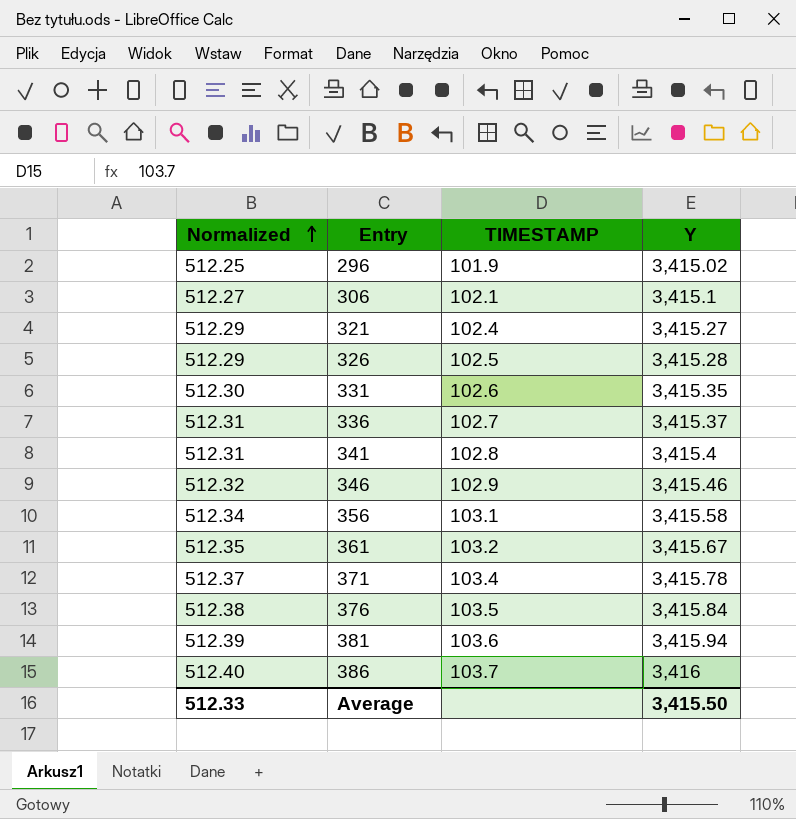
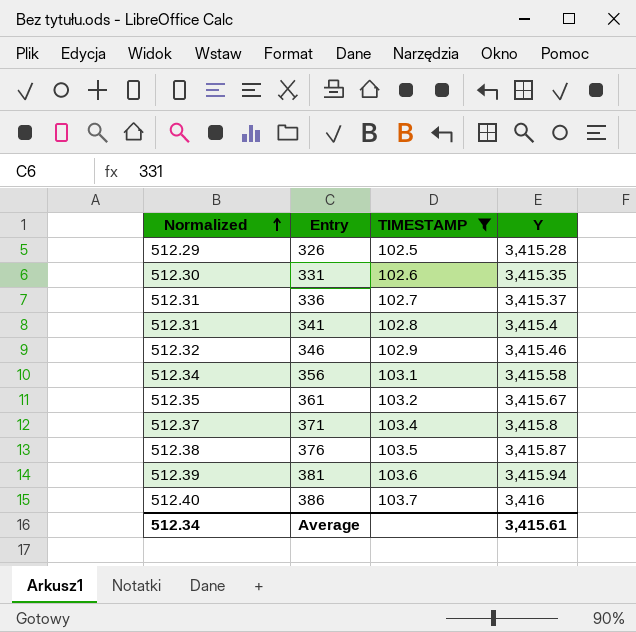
filter: none -> TIMESTAMP >= 102.5
371 | Y: 3,415.78 -> 3,415.8
376 | Y: 3,415.84 -> 3,415.87
Average | Normalized: 512.33 -> 512.34
Average | Y: 3,415.50 -> 3,415.61

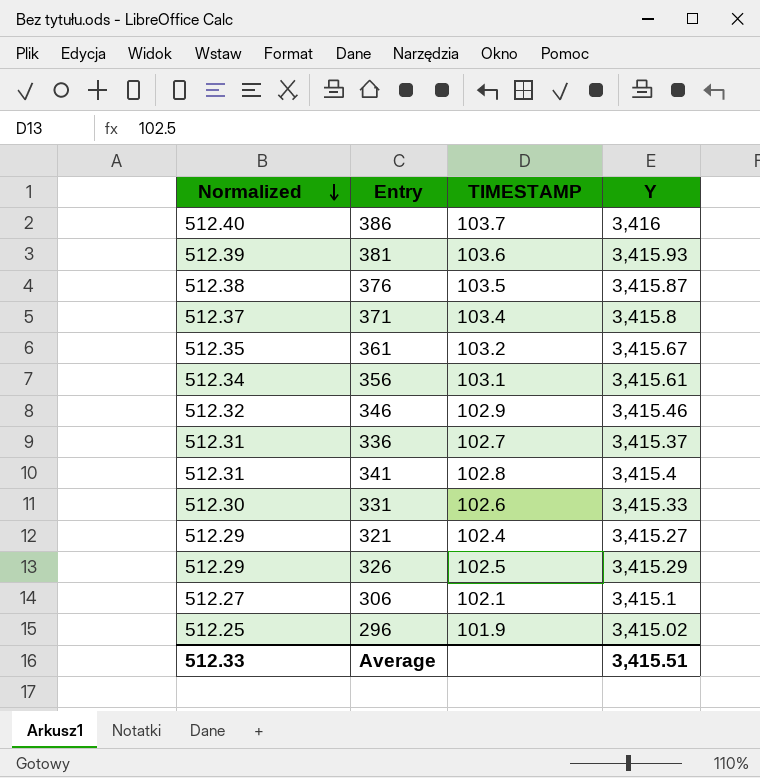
filter: TIMESTAMP >= 102.5 -> none
row order: Normalized ascending -> Normalized descending
381 | Y: 3,415.94 -> 3,415.93
356 | Y: 3,415.58 -> 3,415.61
331 | Y: 3,415.35 -> 3,415.33
326 | Y: 3,415.28 -> 3,415.29
Average | Normalized: 512.34 -> 512.33
Average | Y: 3,415.61 -> 3,415.51

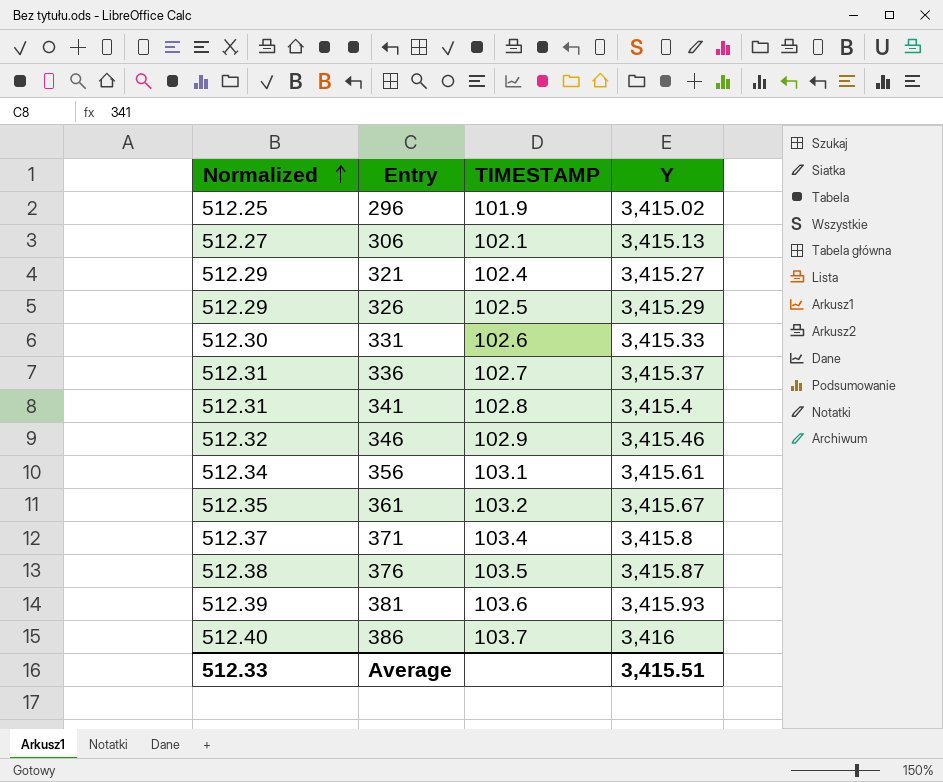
row order: Normalized descending -> Normalized ascending
306 | Y: 3,415.1 -> 3,415.13

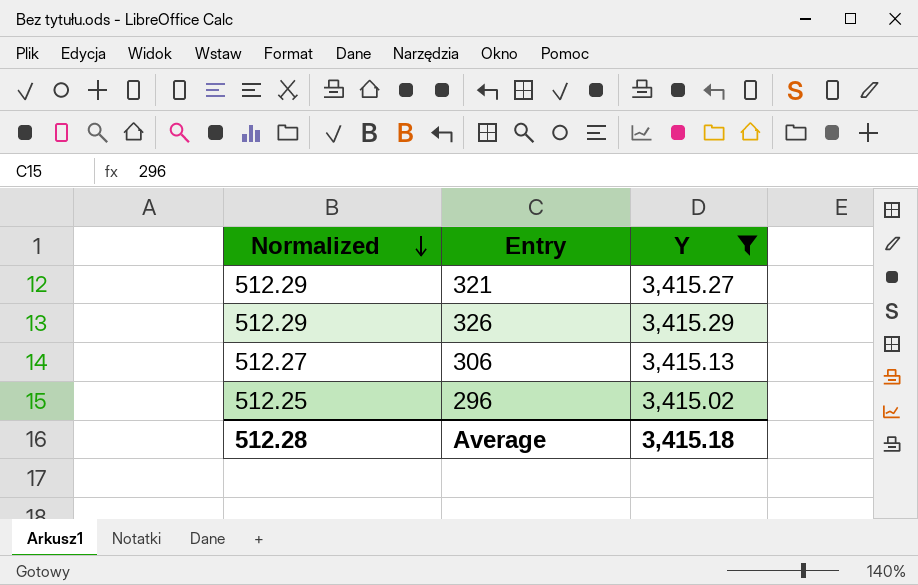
filter: none -> Y <= 3,415.29
row order: Normalized ascending -> Normalized descending
column TIMESTAMP | position: 3 -> none
Average | Normalized: 512.33 -> 512.28
Average | Y: 3,415.51 -> 3,415.18

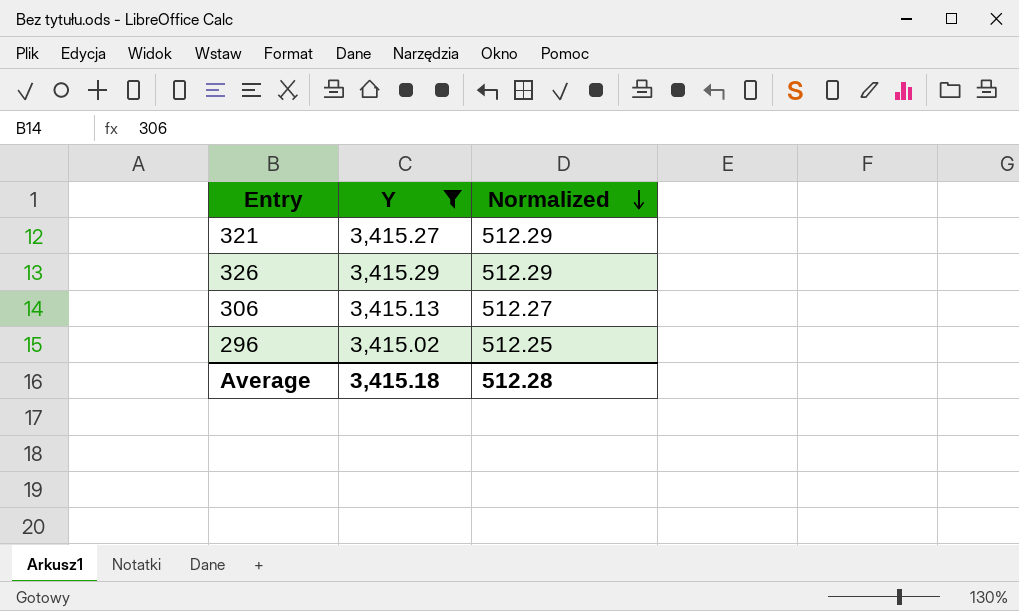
column Normalized | position: 1 -> 3

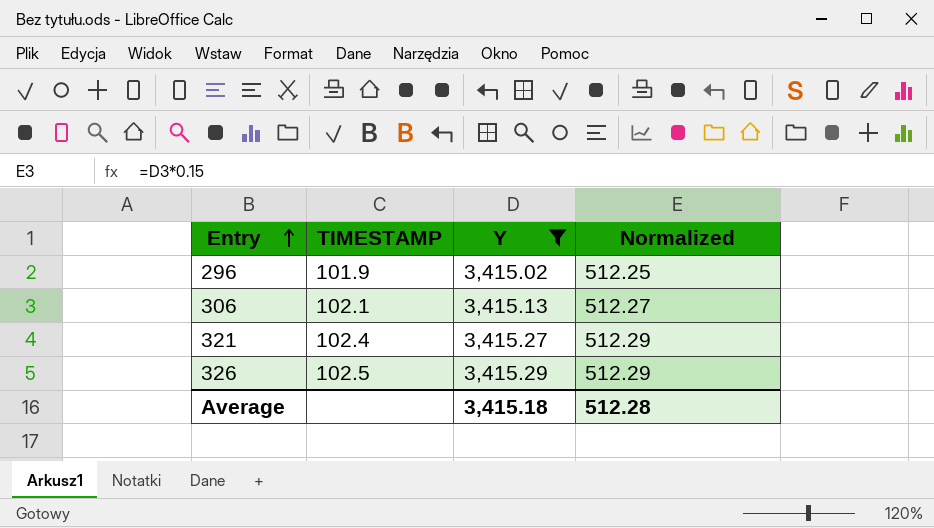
row order: Normalized descending -> Entry ascending
column TIMESTAMP | position: none -> 2

